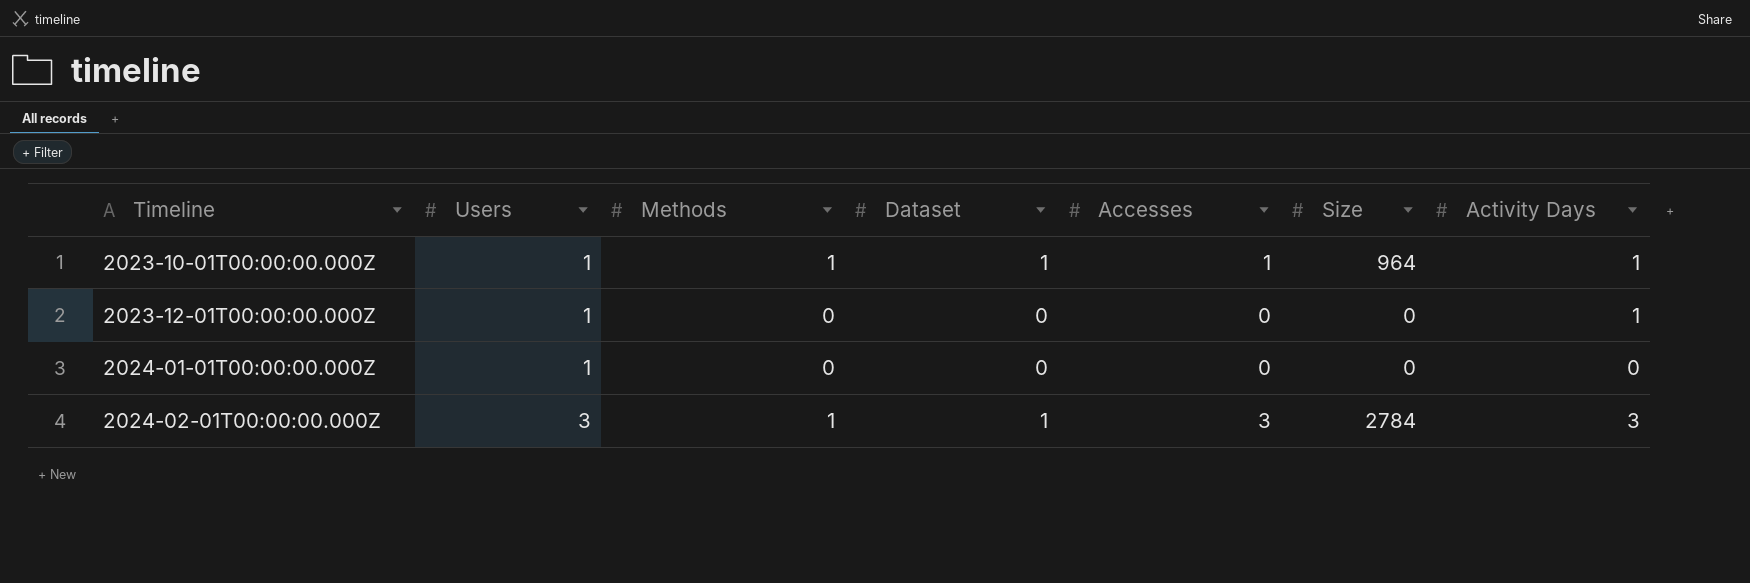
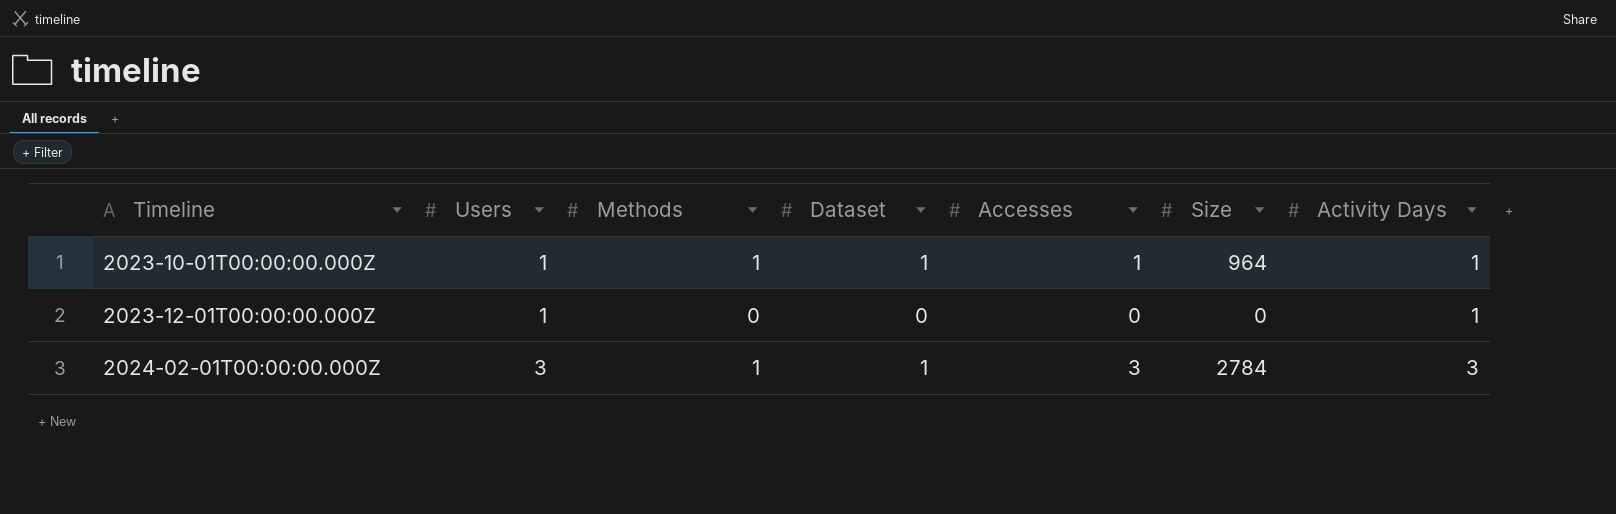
row 2024-01-01T00:00:00.000Z: 1 | 0 | 0 | 0 | 0 | 0 -> none

